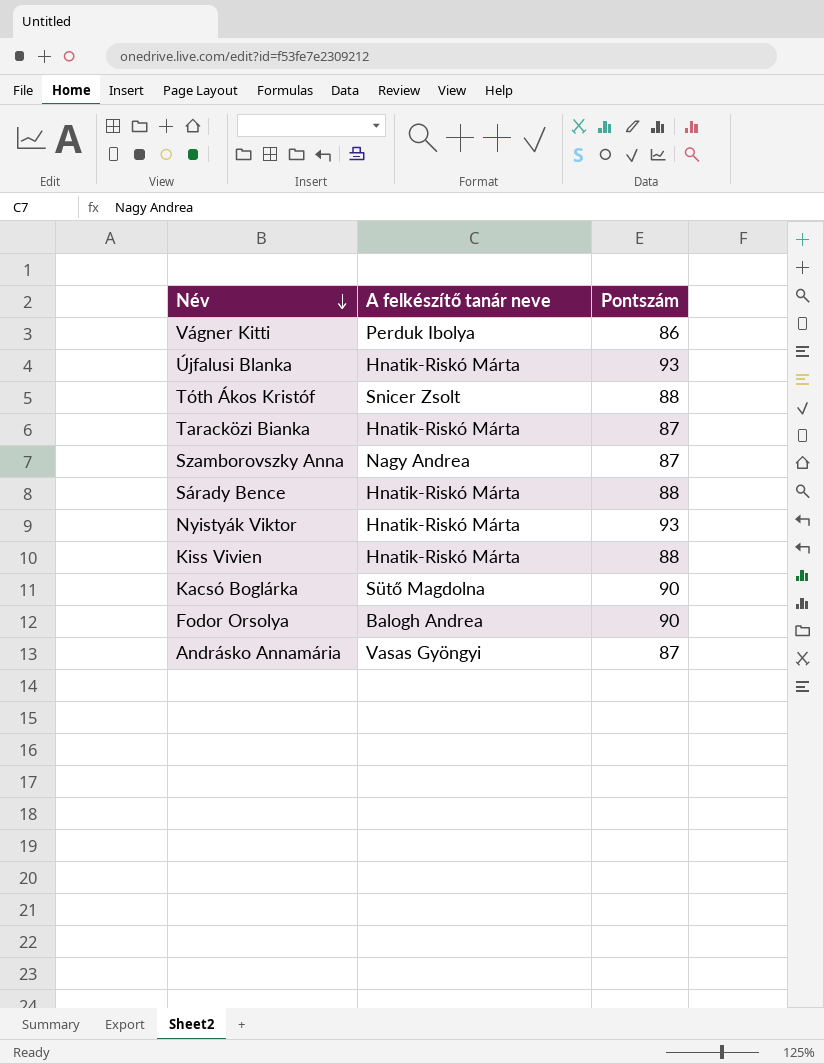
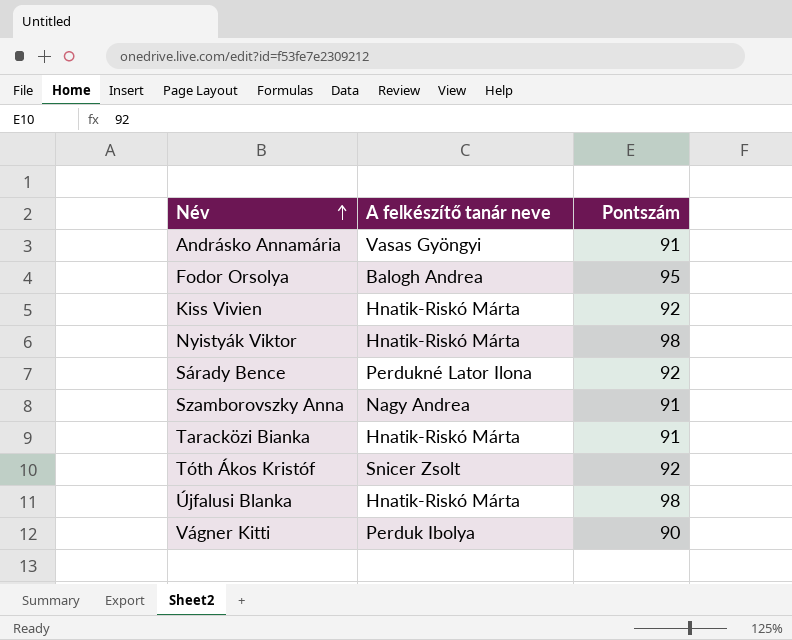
row order: Név descending -> Név ascending
row Kacsó Boglárka: Sütő Magdolna | 90 -> none
Andrásko Annamária | Pontszám: 87 -> 91
Fodor Orsolya | Pontszám: 90 -> 95
Kiss Vivien | Pontszám: 88 -> 92
Nyistyák Viktor | Pontszám: 93 -> 98
Sárady Bence | A felkészítő tanár neve: Hnatik-Riskó Márta -> Perdukné Lator Ilona
Sárady Bence | Pontszám: 88 -> 92
Szamborovszky Anna | Pontszám: 87 -> 91
Taracközi Bianka | Pontszám: 87 -> 91
Tóth Ákos Kristóf | Pontszám: 88 -> 92
Újfalusi Blanka | Pontszám: 93 -> 98
Vágner Kitti | Pontszám: 86 -> 90

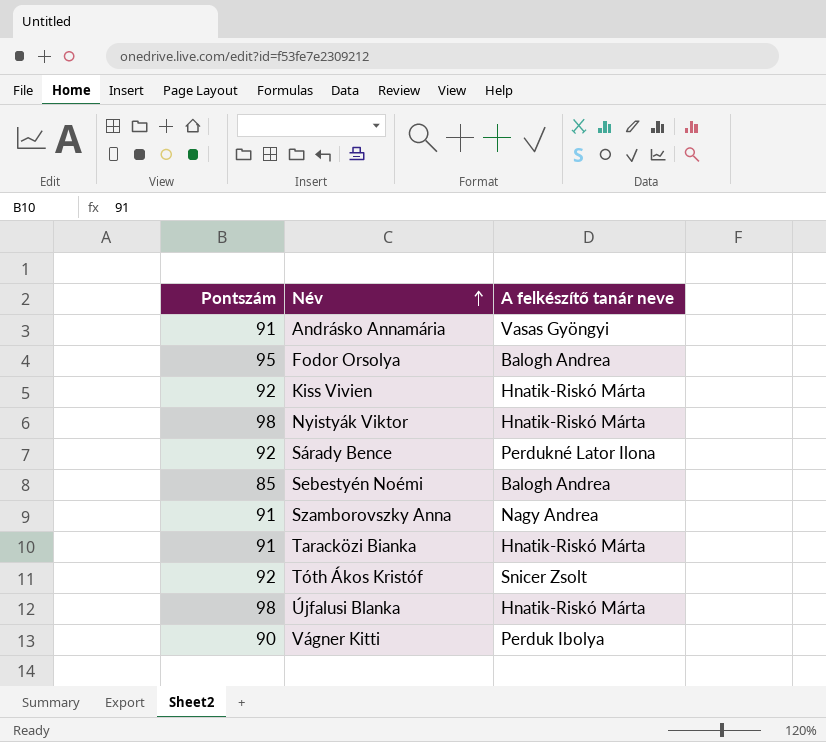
column Pontszám | position: 3 -> 1
row Sebestyén Noémi: none -> 85 | Balogh Andrea

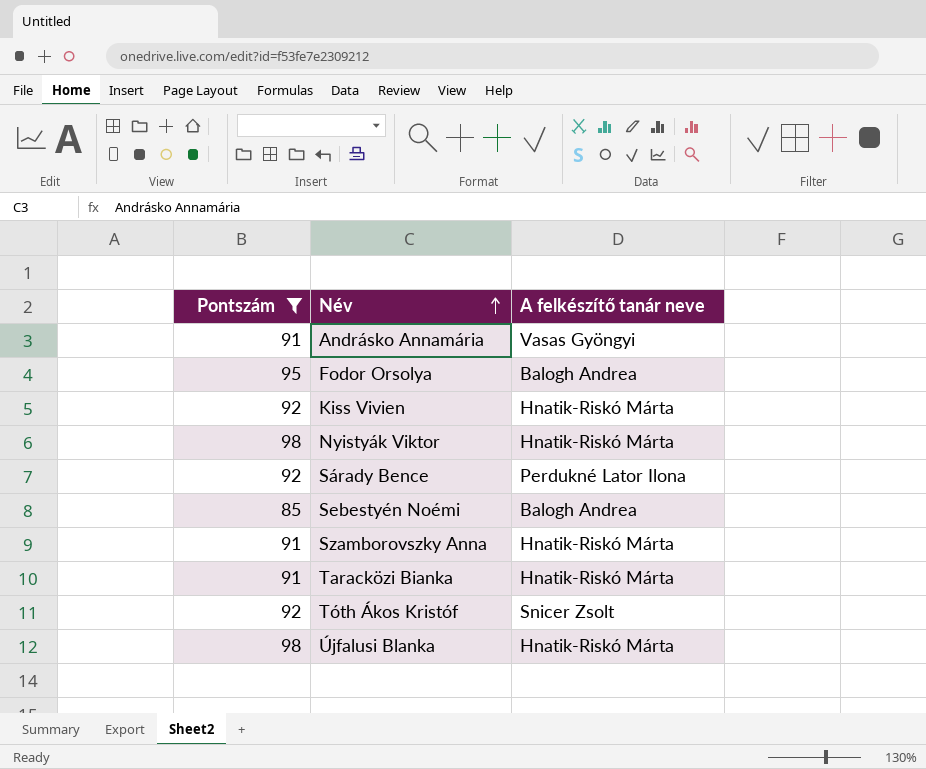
filter: none -> Pontszám != 90
Szamborovszky Anna | A felkészítő tanár neve: Nagy Andrea -> Hnatik-Riskó Márta

